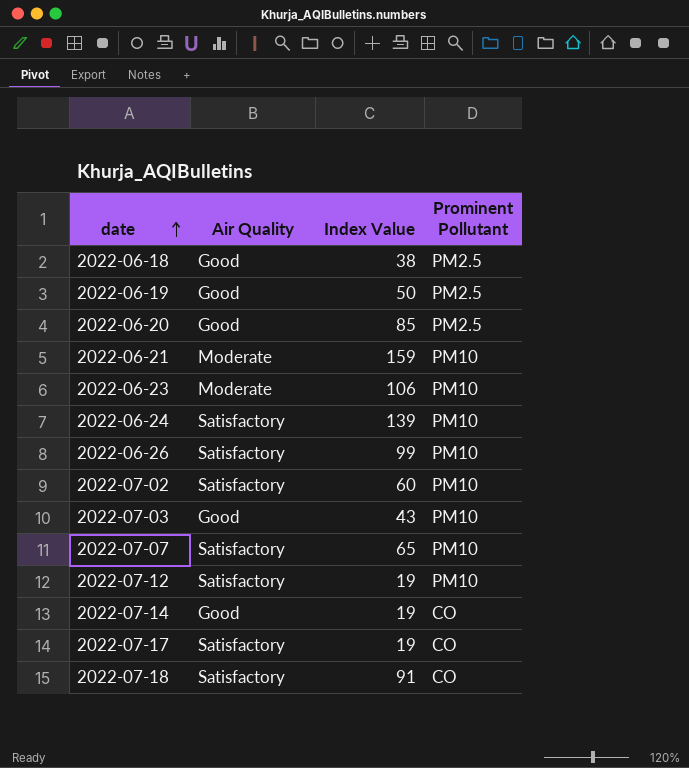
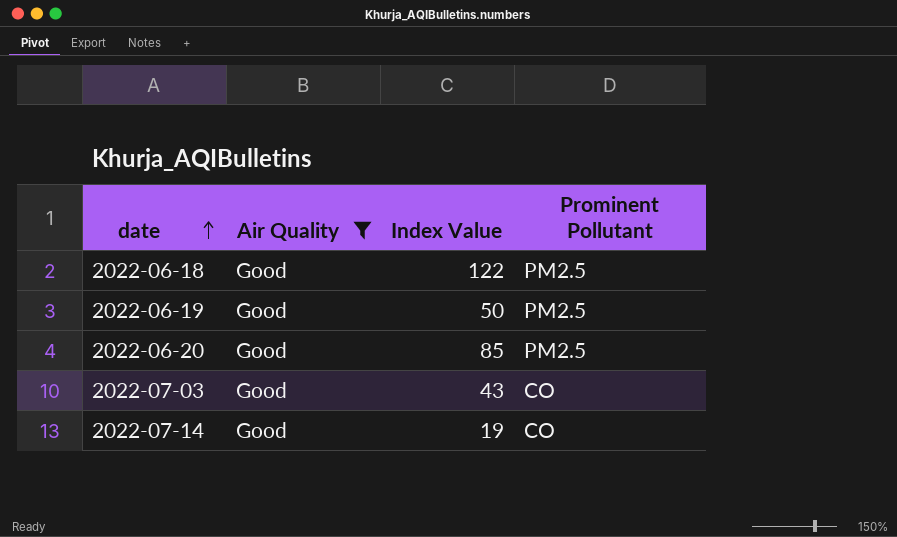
filter: none -> Air Quality = Good
2022-06-18 | Index Value: 38 -> 122
2022-07-03 | Prominent Pollutant: PM10 -> CO

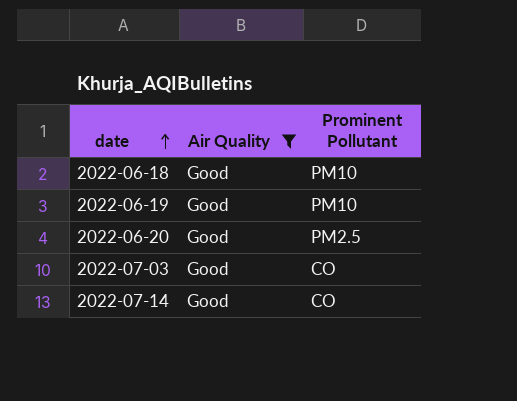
column Index Value | position: 3 -> none
2022-06-18 | Prominent Pollutant: PM2.5 -> PM10
2022-06-19 | Prominent Pollutant: PM2.5 -> PM10

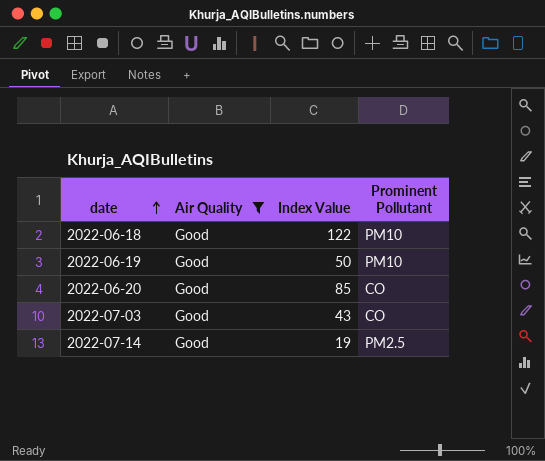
column Index Value | position: none -> 3
2022-06-20 | Prominent Pollutant: PM2.5 -> CO
2022-07-14 | Prominent Pollutant: CO -> PM2.5

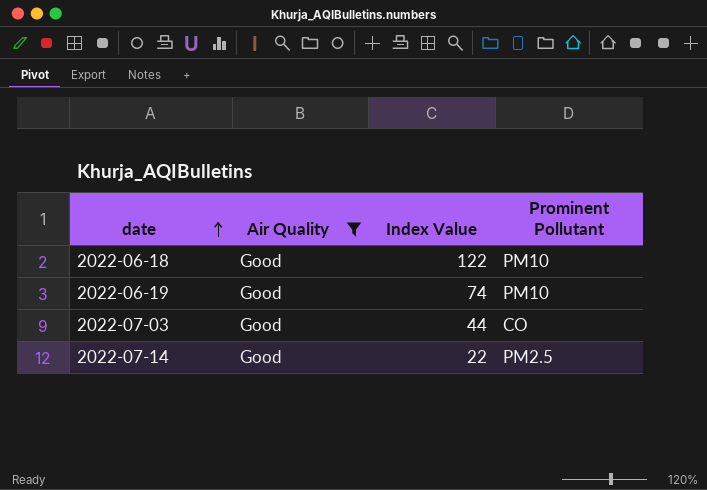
row 2022-06-20: Good | 85 | CO -> none
2022-06-19 | Index Value: 50 -> 74
2022-07-03 | Index Value: 43 -> 44
2022-07-14 | Index Value: 19 -> 22

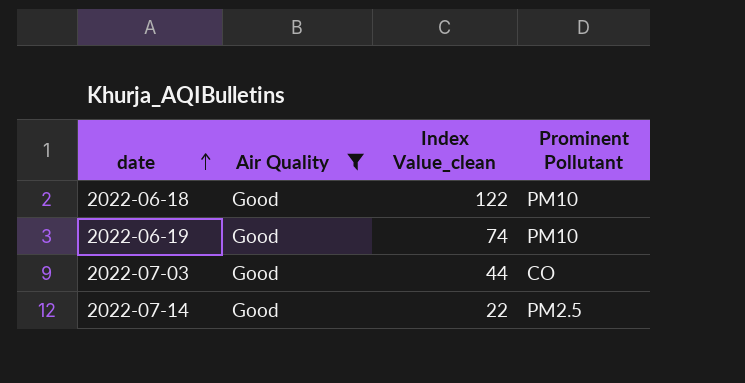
column name: Index Value -> Index Value_clean

